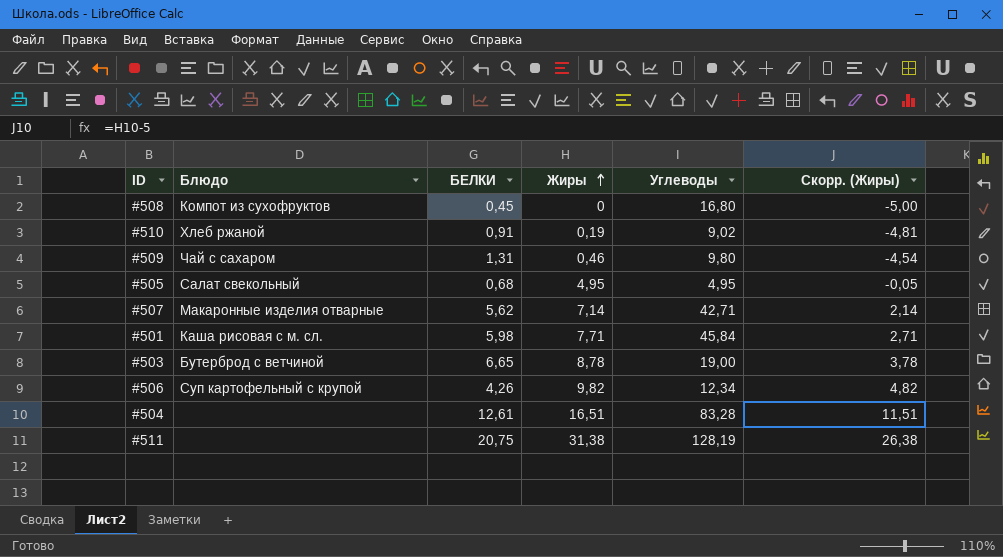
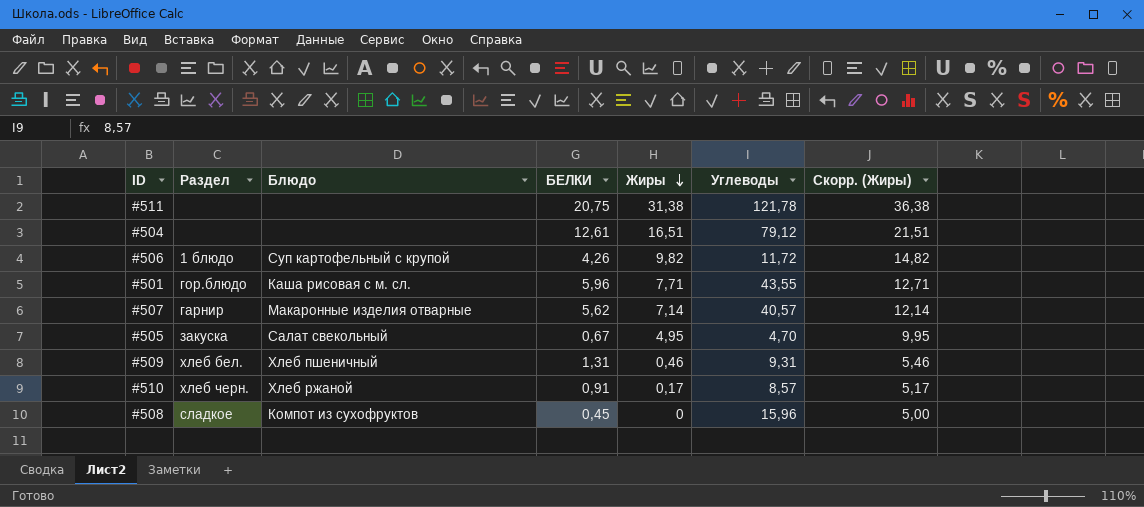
row order: Жиры ascending -> Жиры descending
column Раздел | position: none -> 2
column Скорр. (Жиры) | formula: [Жиры] - 5 -> [Жиры] + 5
row #503: Бутерброд с ветчиной | 6,65 | 8,78 | 19,00 | 3,78 -> none
#511 | Углеводы: 128,19 -> 121,78
#504 | Углеводы: 83,28 -> 79,12
#506 | Углеводы: 12,34 -> 11,72
#501 | БЕЛКИ: 5,98 -> 5,96
#501 | Углеводы: 45,84 -> 43,55
#507 | Углеводы: 42,71 -> 40,57
#505 | БЕЛКИ: 0,68 -> 0,67
#505 | Углеводы: 4,95 -> 4,70
#509 | Блюдо: Чай с сахаром -> Хлеб пшеничный
#509 | Углеводы: 9,80 -> 9,31
#510 | Жиры: 0,19 -> 0,17
#510 | Углеводы: 9,02 -> 8,57
#508 | Углеводы: 16,80 -> 15,96

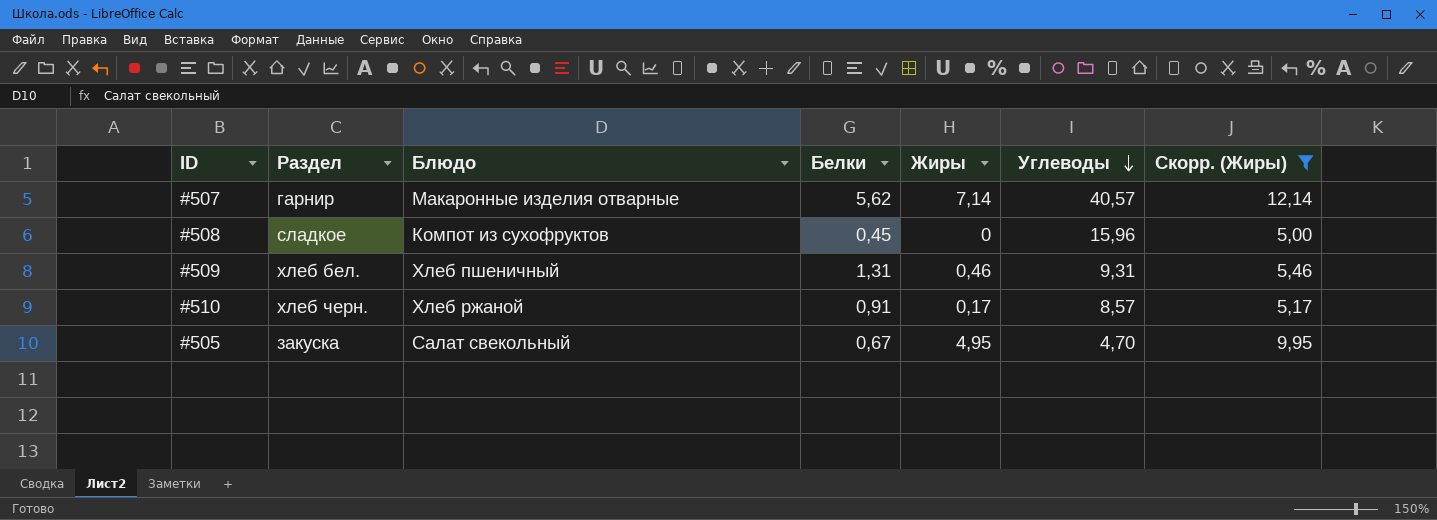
filter: none -> Скорр. (Жиры) <= 12,14
row order: Жиры descending -> Углеводы descending
column name: БЕЛКИ -> Белки

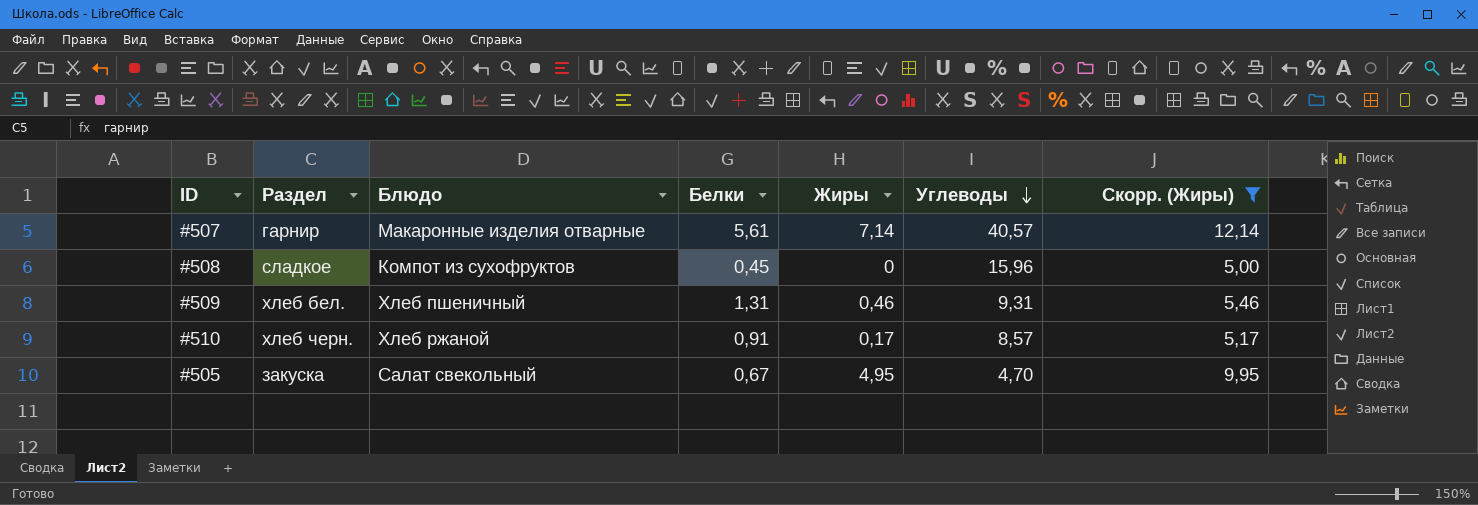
#507 | Белки: 5,62 -> 5,61

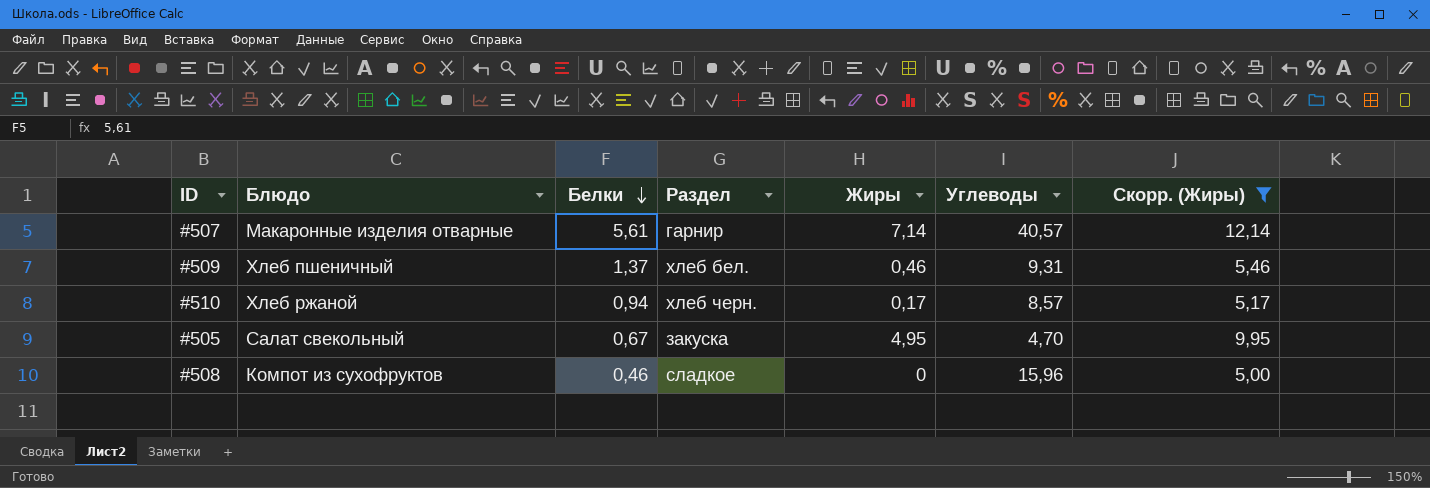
row order: Углеводы descending -> Белки descending
column Раздел | position: 2 -> 4
#509 | Белки: 1,31 -> 1,37
#510 | Белки: 0,91 -> 0,94
#508 | Белки: 0,45 -> 0,46

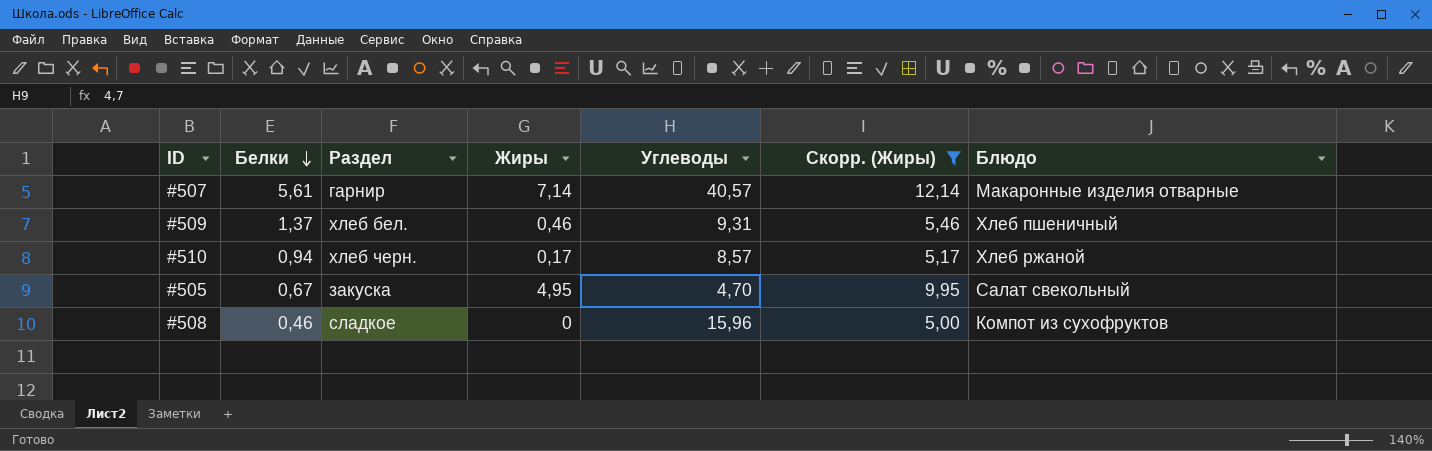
column Блюдо | position: 2 -> 7

